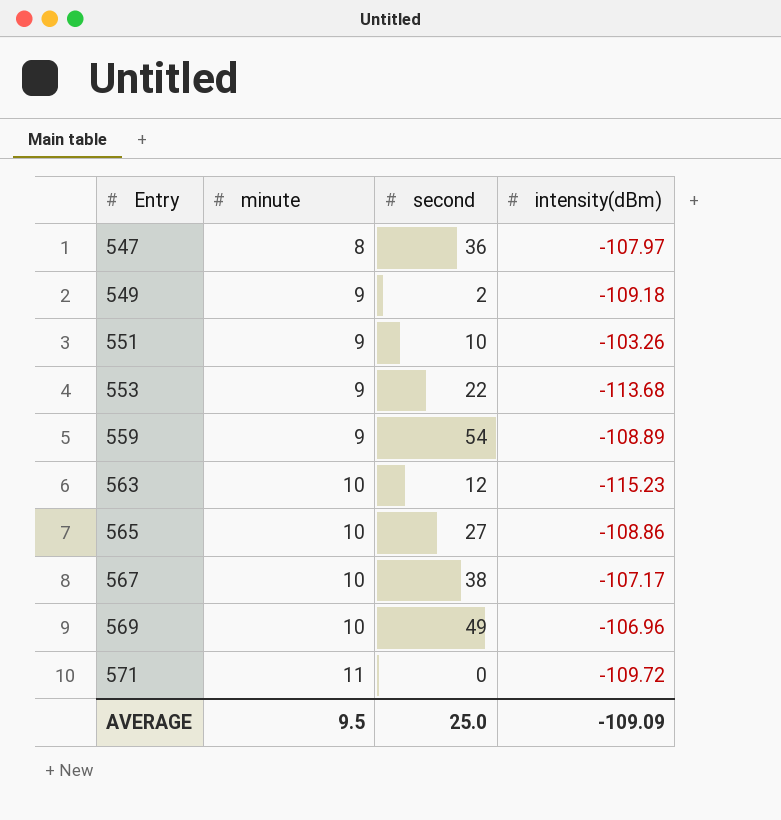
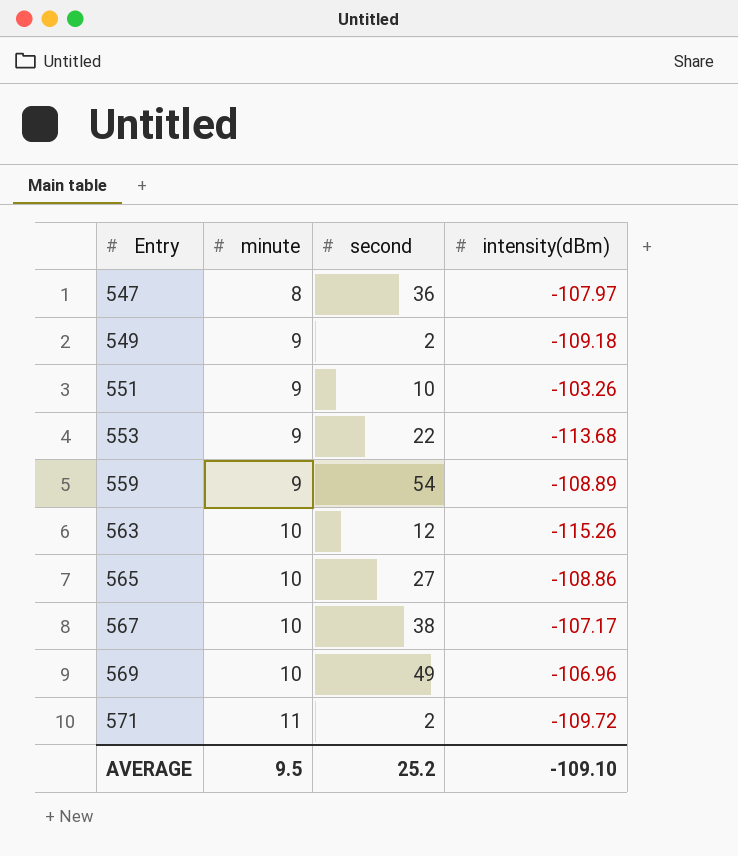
563 | intensity(dBm): -115.23 -> -115.26
571 | second: 0 -> 2
AVERAGE | second: 25.0 -> 25.2
AVERAGE | intensity(dBm): -109.09 -> -109.10

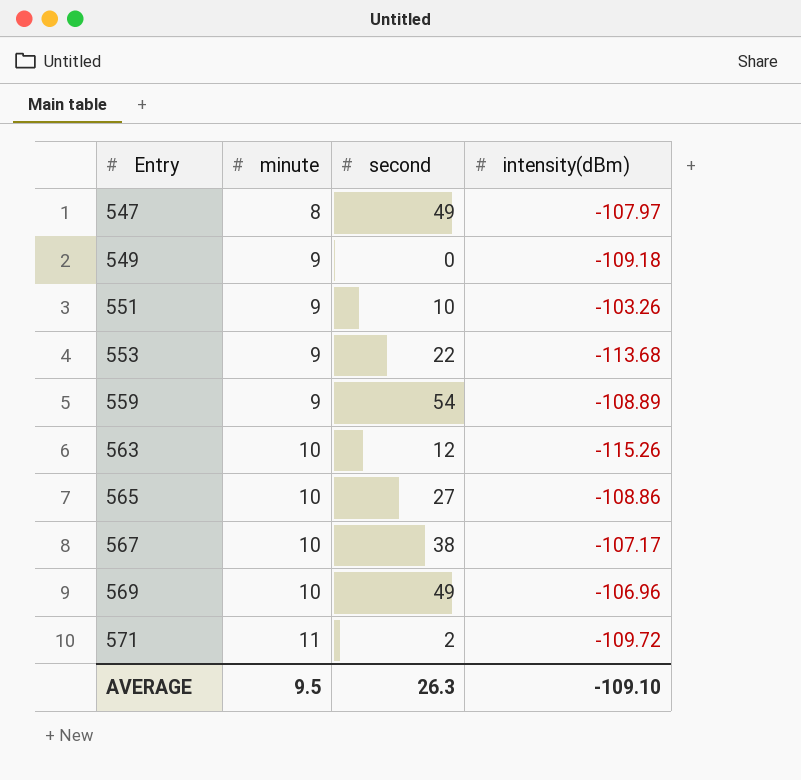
547 | second: 36 -> 49
549 | second: 2 -> 0
AVERAGE | second: 25.2 -> 26.3

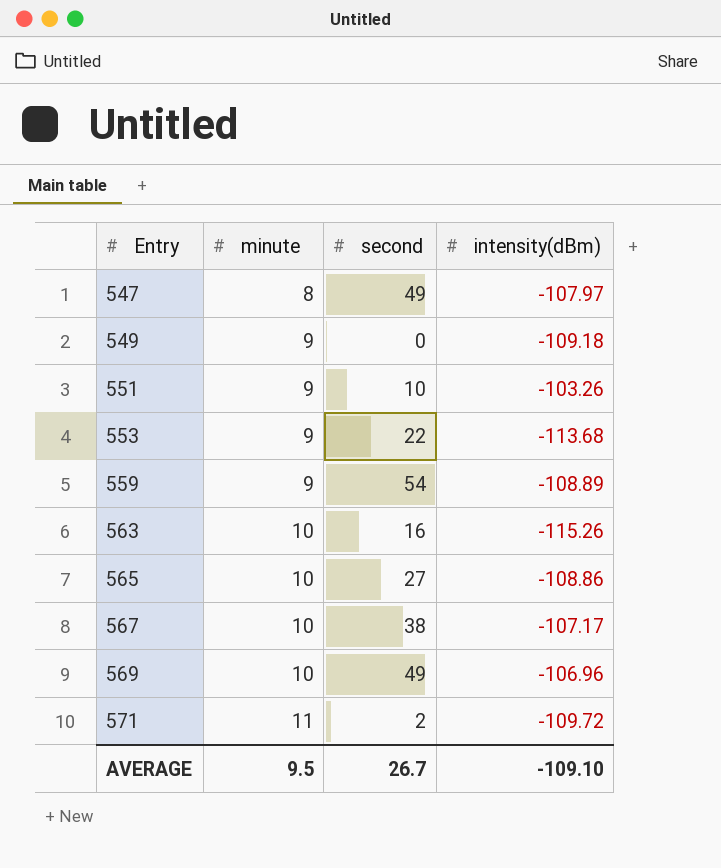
563 | second: 12 -> 16
AVERAGE | second: 26.3 -> 26.7

